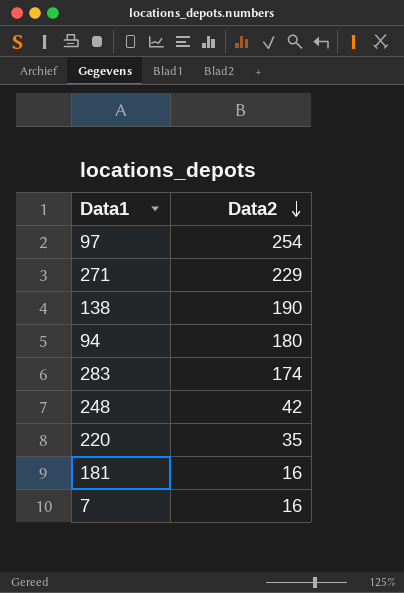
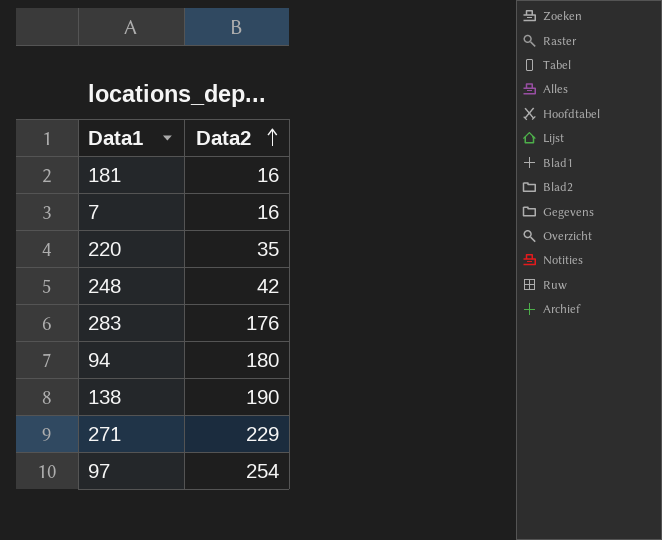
row order: Data2 descending -> Data2 ascending
283 | Data2: 174 -> 176

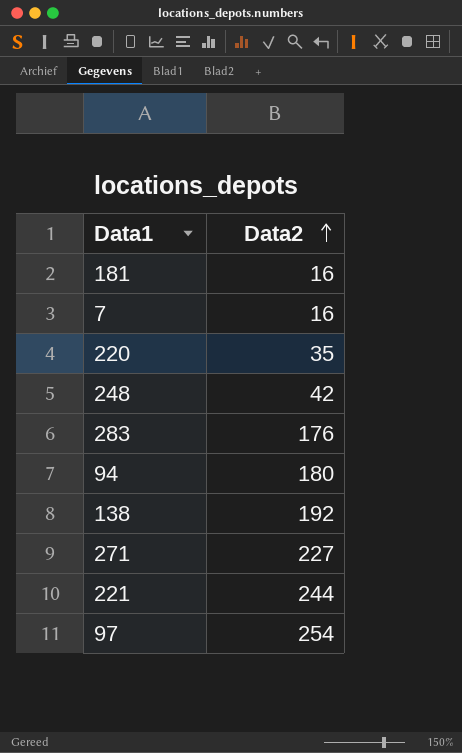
138 | Data2: 190 -> 192
271 | Data2: 229 -> 227
row 221: none -> 244

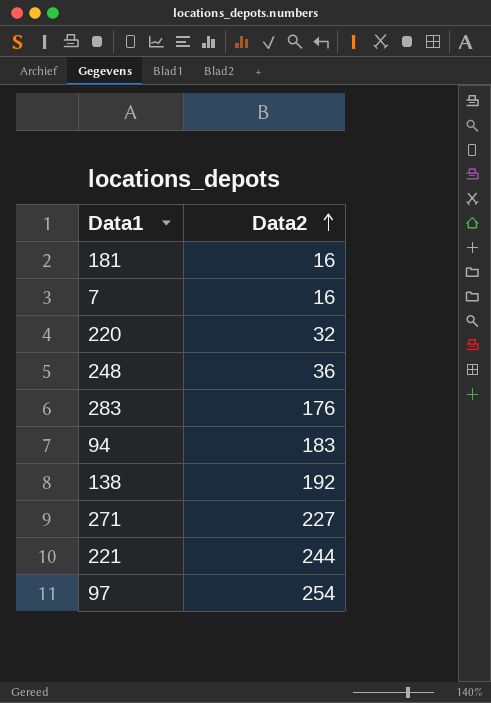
220 | Data2: 35 -> 32
248 | Data2: 42 -> 36
94 | Data2: 180 -> 183

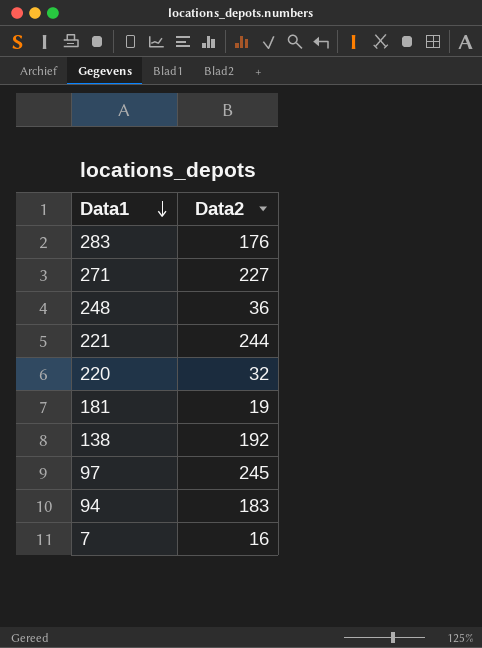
row order: Data2 ascending -> Data1 descending
181 | Data2: 16 -> 19
97 | Data2: 254 -> 245

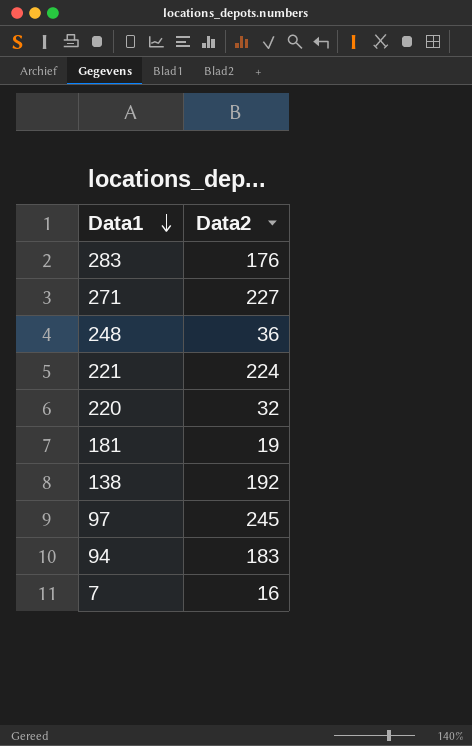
221 | Data2: 244 -> 224

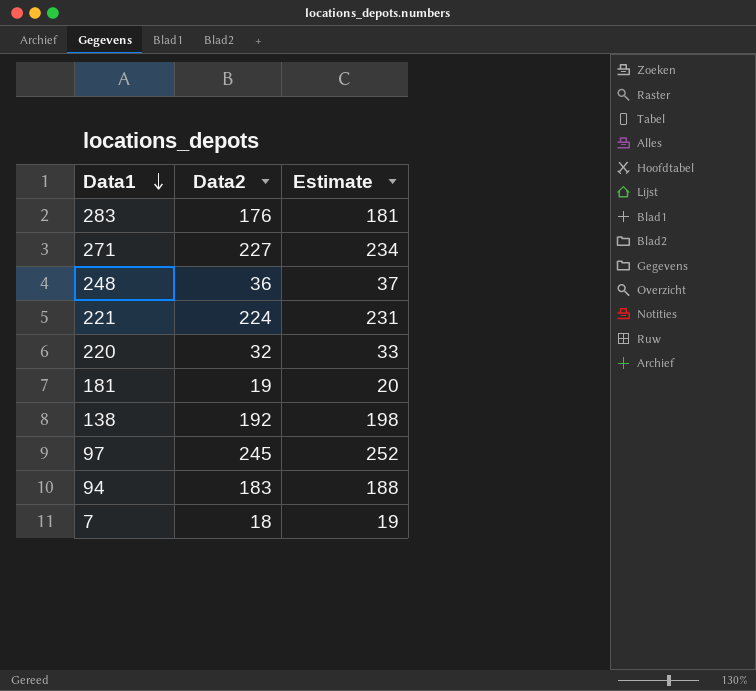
column Estimate | formula: none -> [Data2] * 1.03
7 | Data2: 16 -> 18

